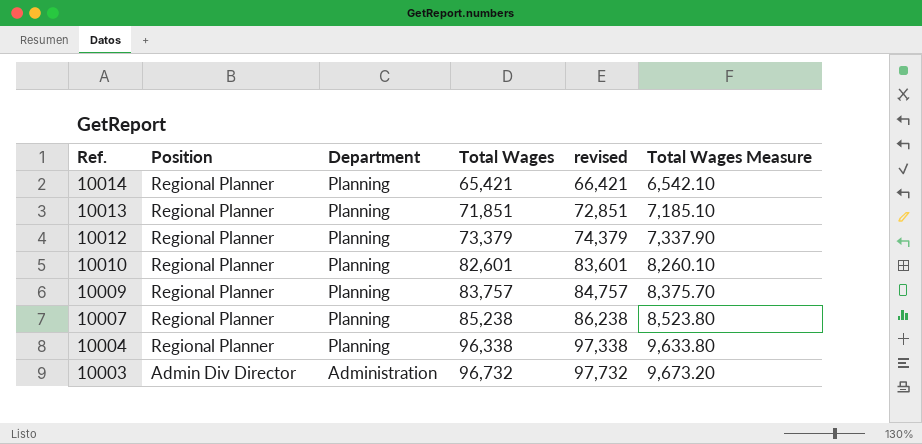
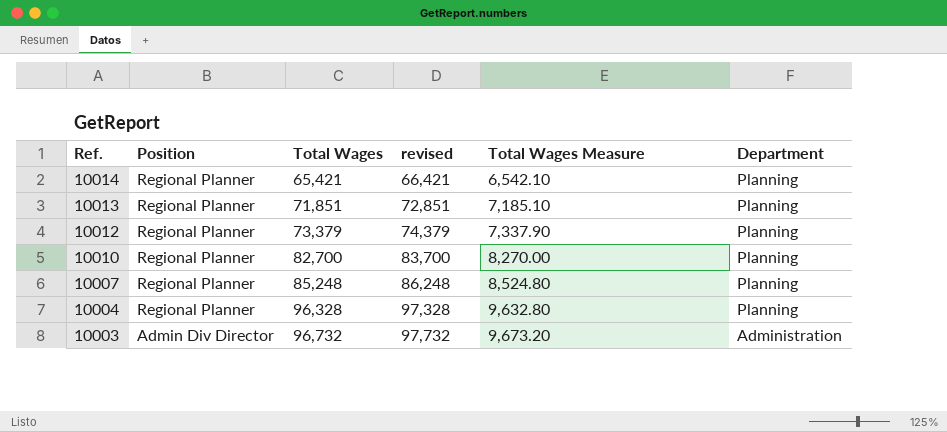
column Department | position: 3 -> 6
row 10009: Regional Planner | Planning | 83,757 | 84,757 | 8,375.70 -> none
10010 | Total Wages: 82,601 -> 82,700
10010 | revised: 83,601 -> 83,700
10010 | Total Wages Measure: 8,260.10 -> 8,270.00
10007 | Total Wages: 85,238 -> 85,248
10007 | revised: 86,238 -> 86,248
10007 | Total Wages Measure: 8,523.80 -> 8,524.80
10004 | Total Wages: 96,338 -> 96,328
10004 | revised: 97,338 -> 97,328
10004 | Total Wages Measure: 9,633.80 -> 9,632.80

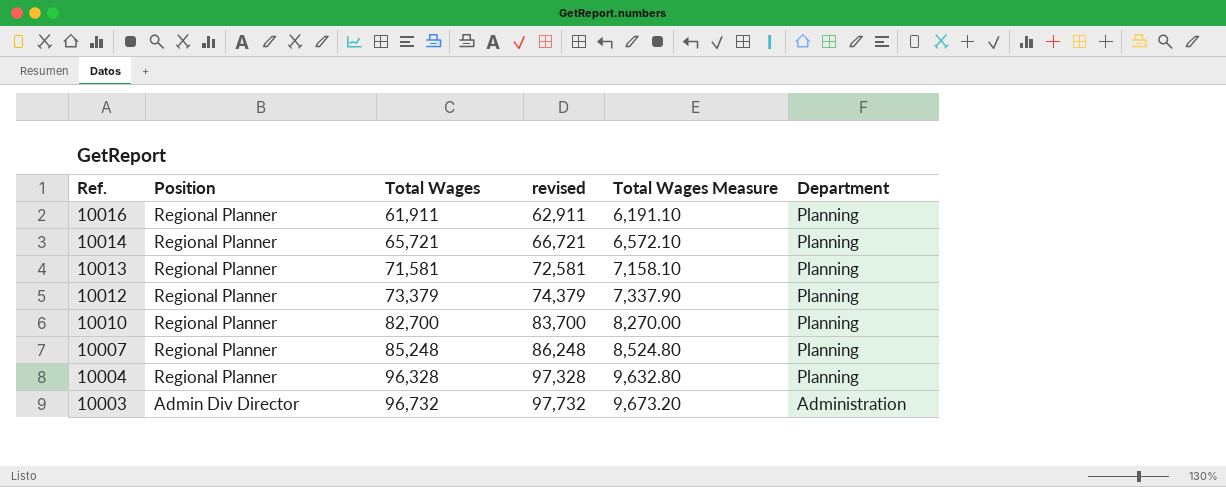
row 10016: none -> Regional Planner | 61,911 | 62,911 | 6,191.10 | Planning
10014 | Total Wages: 65,421 -> 65,721
10014 | revised: 66,421 -> 66,721
10014 | Total Wages Measure: 6,542.10 -> 6,572.10
10013 | Total Wages: 71,851 -> 71,581
10013 | revised: 72,851 -> 72,581
10013 | Total Wages Measure: 7,185.10 -> 7,158.10

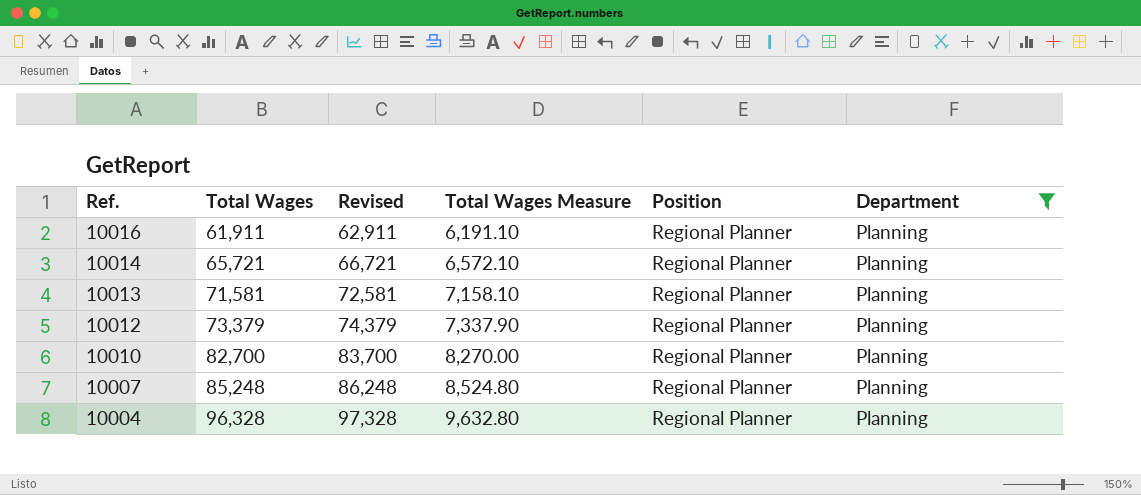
filter: none -> Department = Planning
column name: revised -> Revised
column Position | position: 2 -> 5

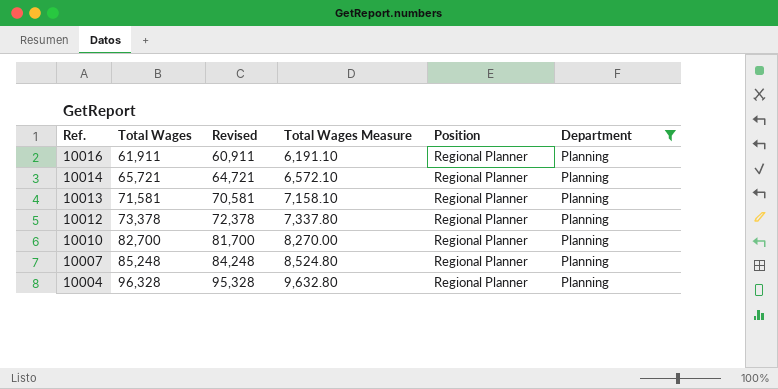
column Revised | formula: [Total Wages] + 1000 -> [Total Wages] - 1000
10012 | Total Wages: 73,379 -> 73,378
10012 | Total Wages Measure: 7,337.90 -> 7,337.80

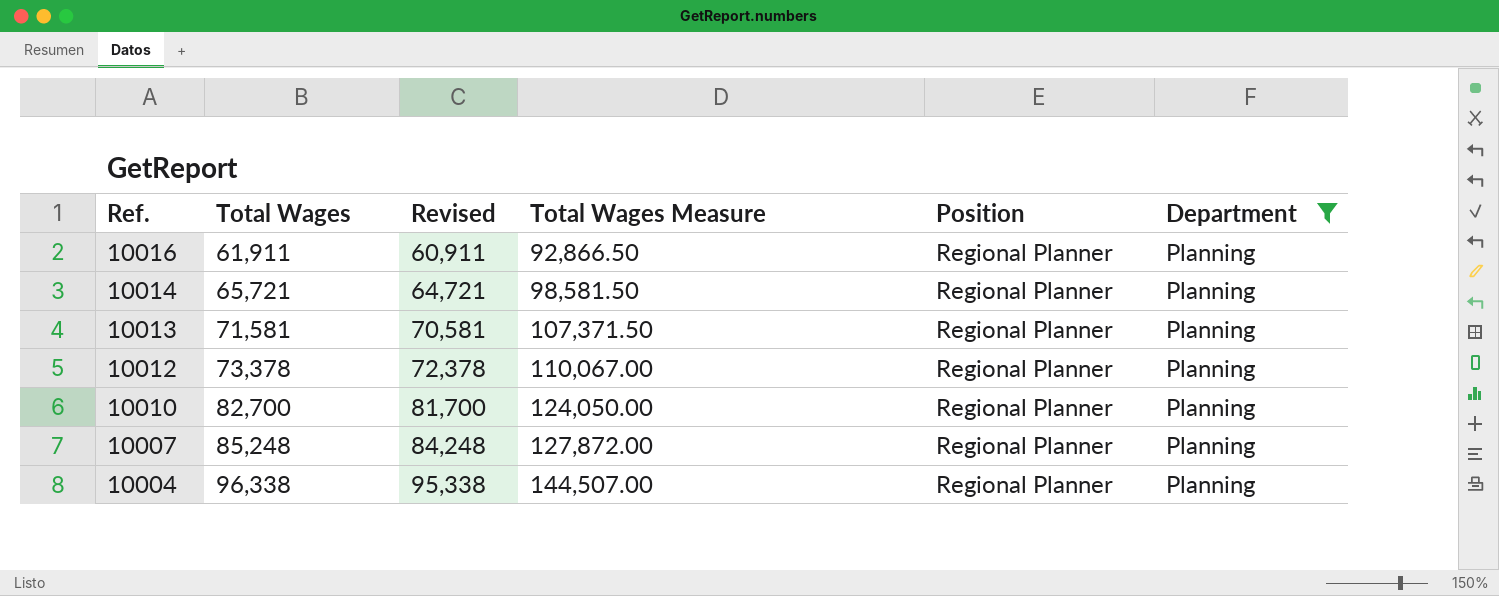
column Total Wages Measure | formula: [Total Wages] * 0.1 -> [Total Wages] * 1.5
10004 | Total Wages: 96,328 -> 96,338
10004 | Revised: 95,328 -> 95,338

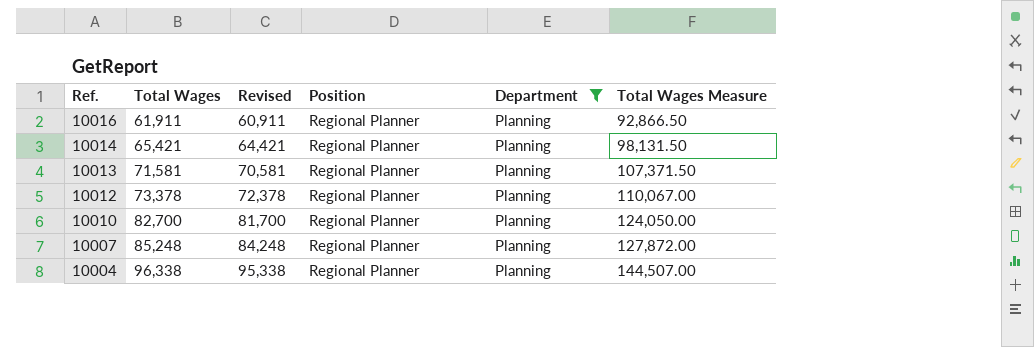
column Total Wages Measure | position: 4 -> 6
10014 | Total Wages: 65,721 -> 65,421
10014 | Revised: 64,721 -> 64,421
10014 | Total Wages Measure: 98,581.50 -> 98,131.50

